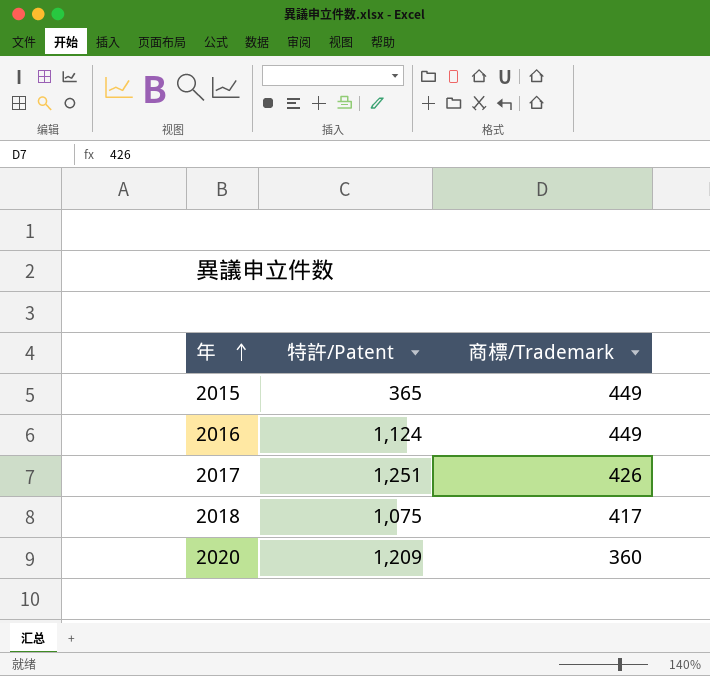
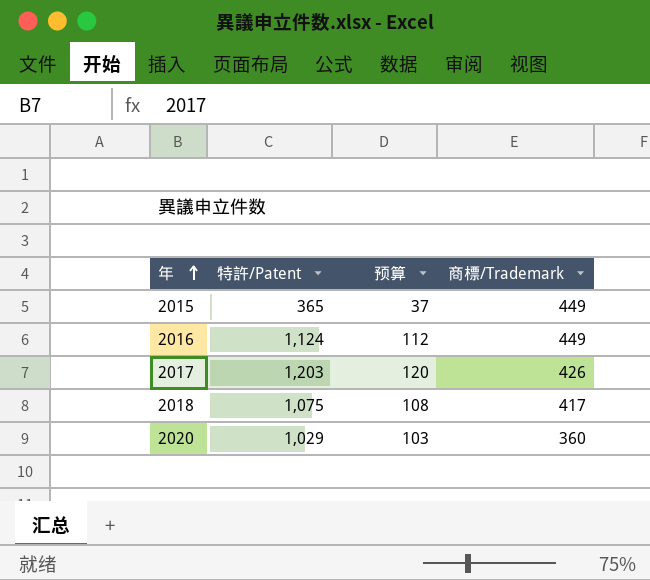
column 预算 | formula: none -> [特許/Patent] * 0.1
2017 | 特許/Patent: 1,251 -> 1,203
2020 | 特許/Patent: 1,209 -> 1,029

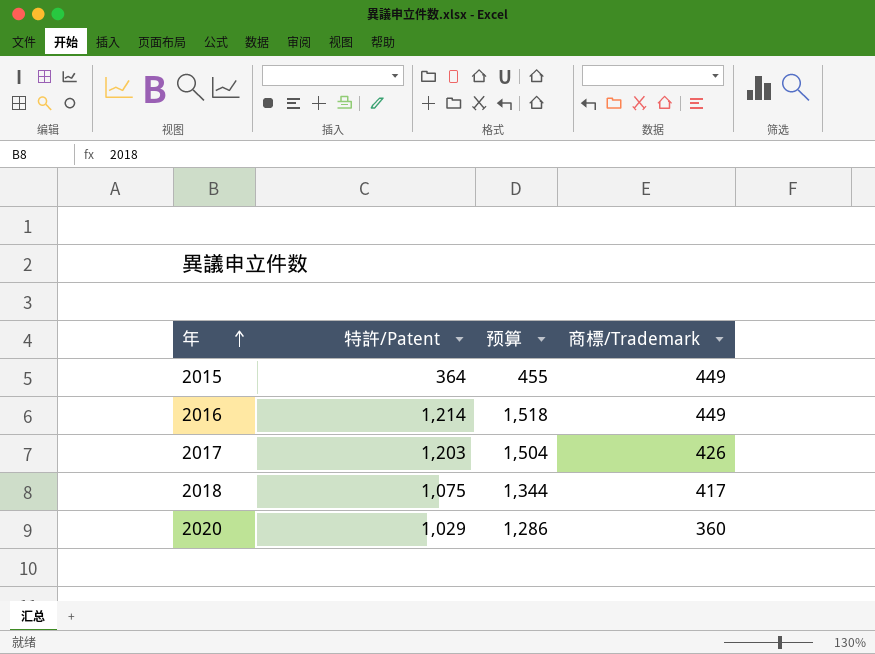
column 预算 | formula: [特許/Patent] * 0.1 -> [特許/Patent] * 1.25
2015 | 特許/Patent: 365 -> 364
2016 | 特許/Patent: 1,124 -> 1,214

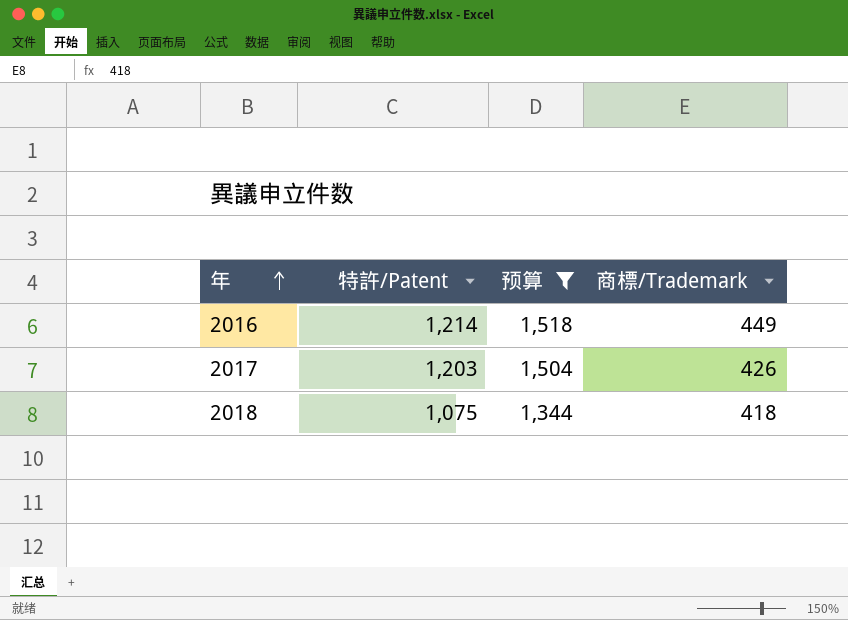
filter: none -> 预算 >= 1,344
2018 | 商標/Trademark: 417 -> 418

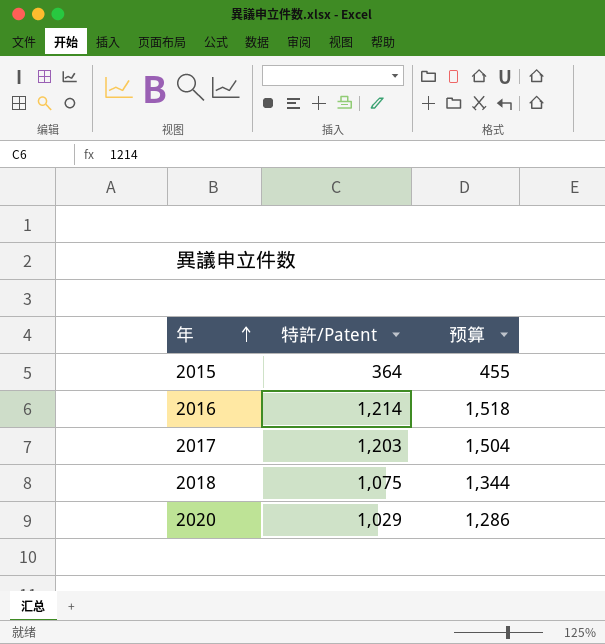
filter: 预算 >= 1,344 -> none
column 商標/Trademark | position: 4 -> none

